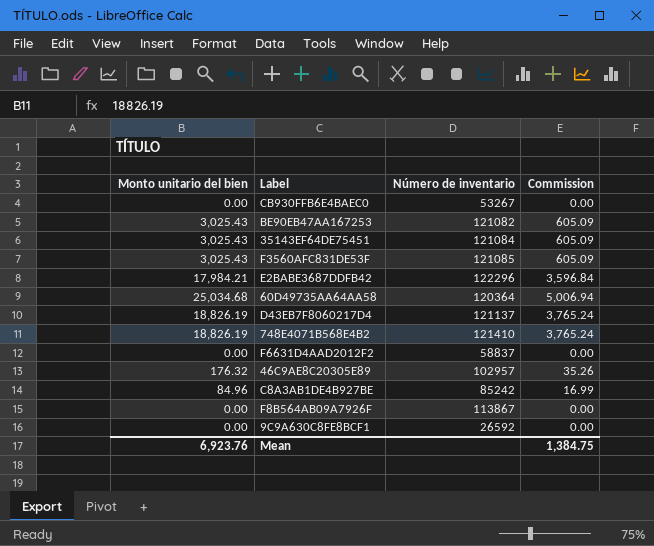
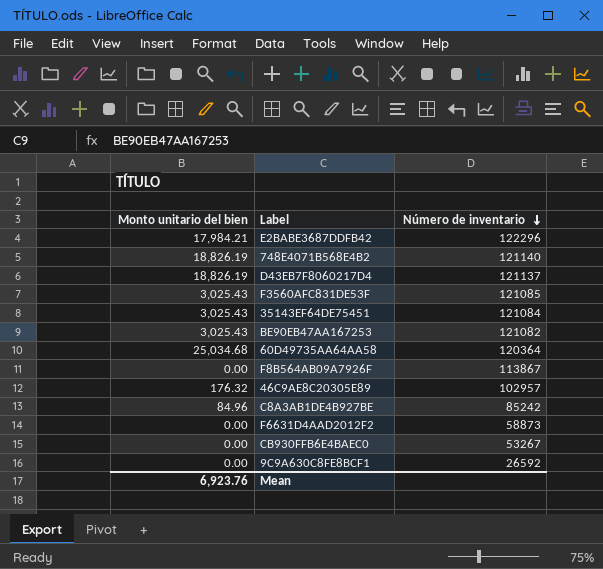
row order: none -> Número de inventario descending
column Commission | formula: [Monto unitario del bien] * 0.2 -> none
748E4071B568E4B2 | Número de inventario: 121410 -> 121140
F6631D4AAD2012F2 | Número de inventario: 58837 -> 58873

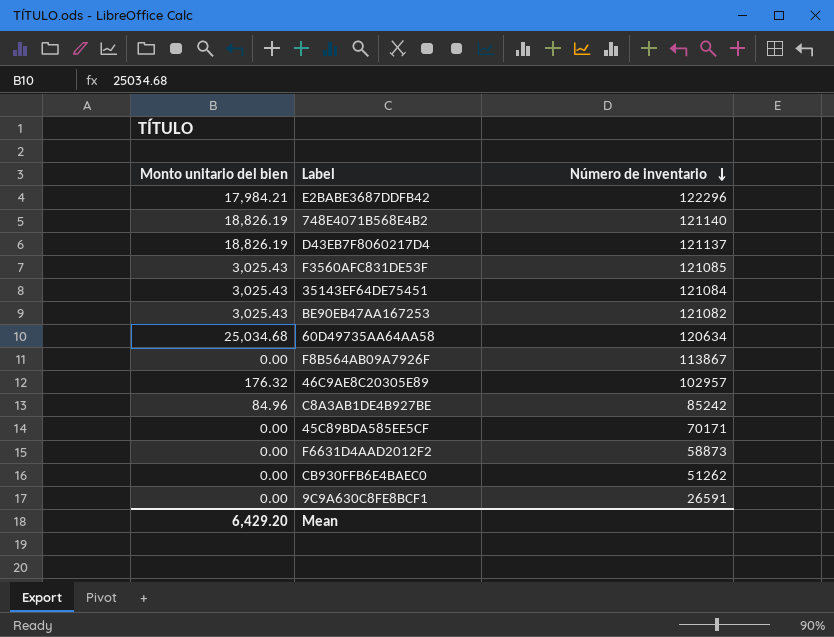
60D49735AA64AA58 | Número de inventario: 120364 -> 120634
row 45C89BDA585EE5CF: none -> 0.00 | 70171
CB930FFB6E4BAEC0 | Número de inventario: 53267 -> 51262
9C9A630C8FE8BCF1 | Número de inventario: 26592 -> 26591
Mean | Monto unitario del bien: 6,923.76 -> 6,429.20

